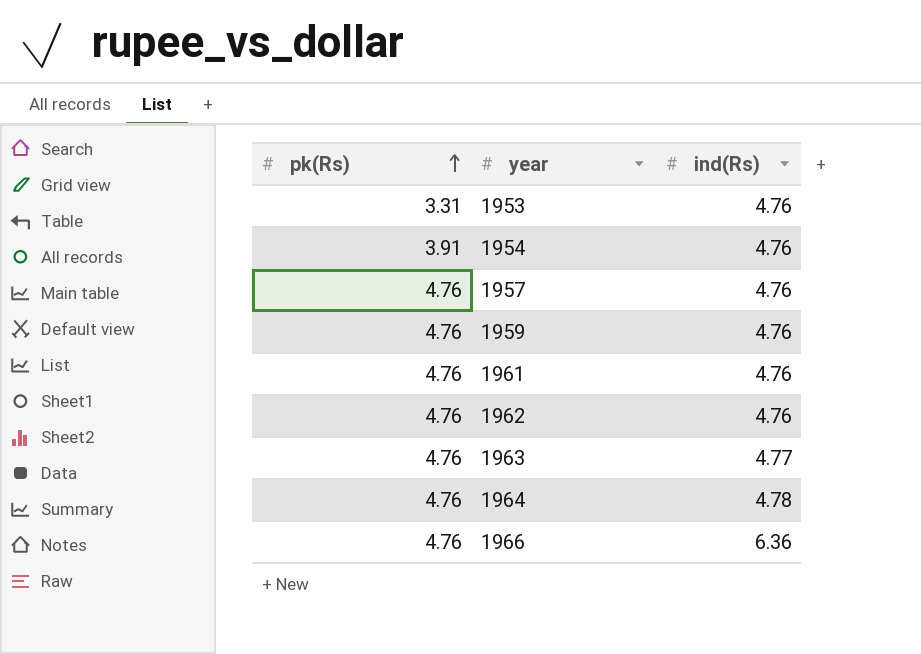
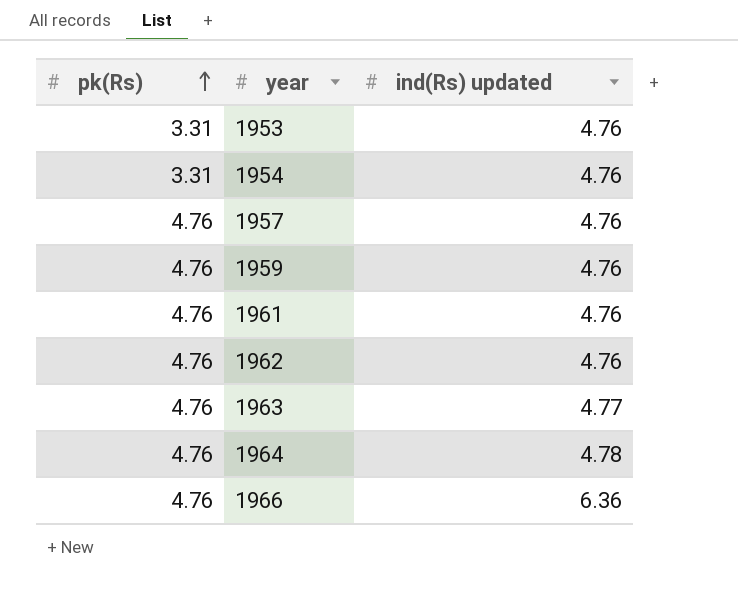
column name: ind(Rs) -> ind(Rs) updated
1954 | pk(Rs): 3.91 -> 3.31

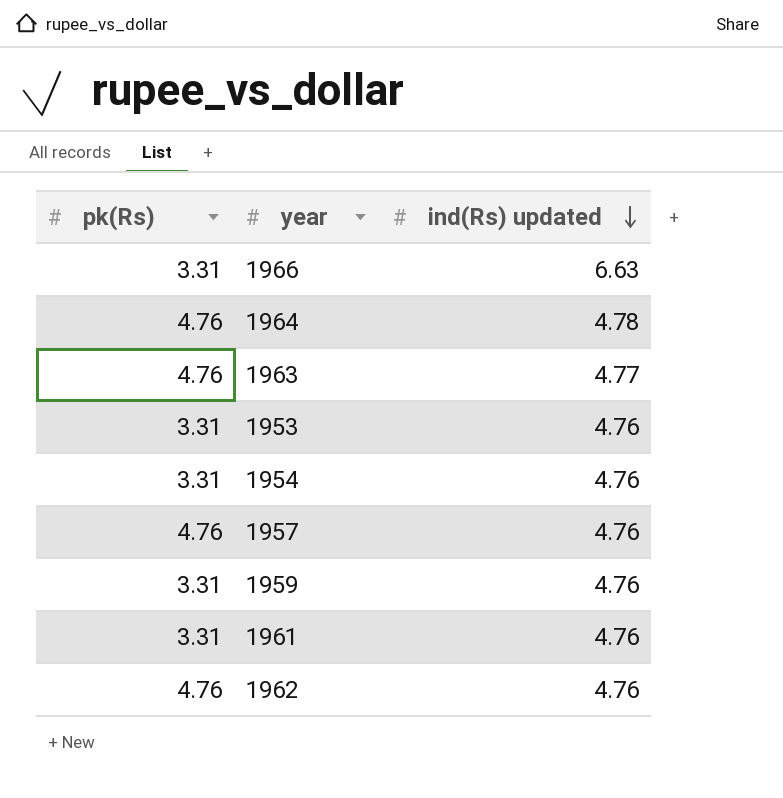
row order: pk(Rs) ascending -> ind(Rs) updated descending
1966 | pk(Rs): 4.76 -> 3.31
1966 | ind(Rs) updated: 6.36 -> 6.63
1959 | pk(Rs): 4.76 -> 3.31
1961 | pk(Rs): 4.76 -> 3.31

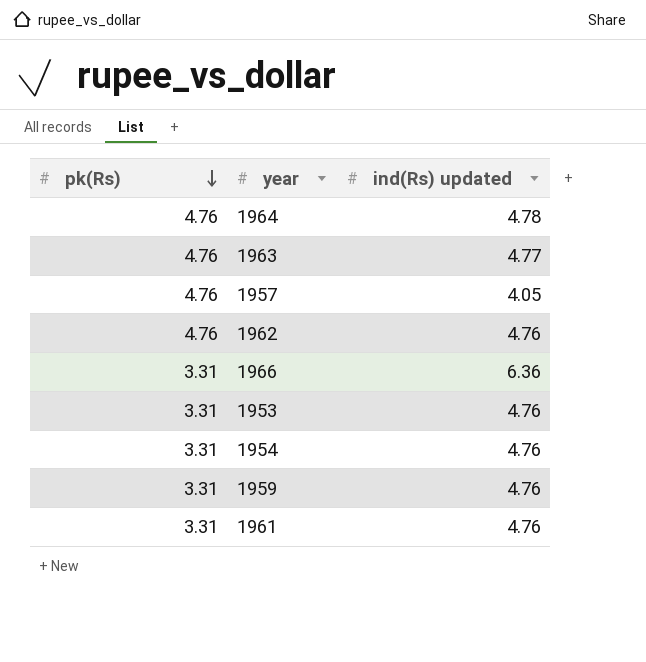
row order: ind(Rs) updated descending -> pk(Rs) descending
1957 | ind(Rs) updated: 4.76 -> 4.05
1966 | ind(Rs) updated: 6.63 -> 6.36

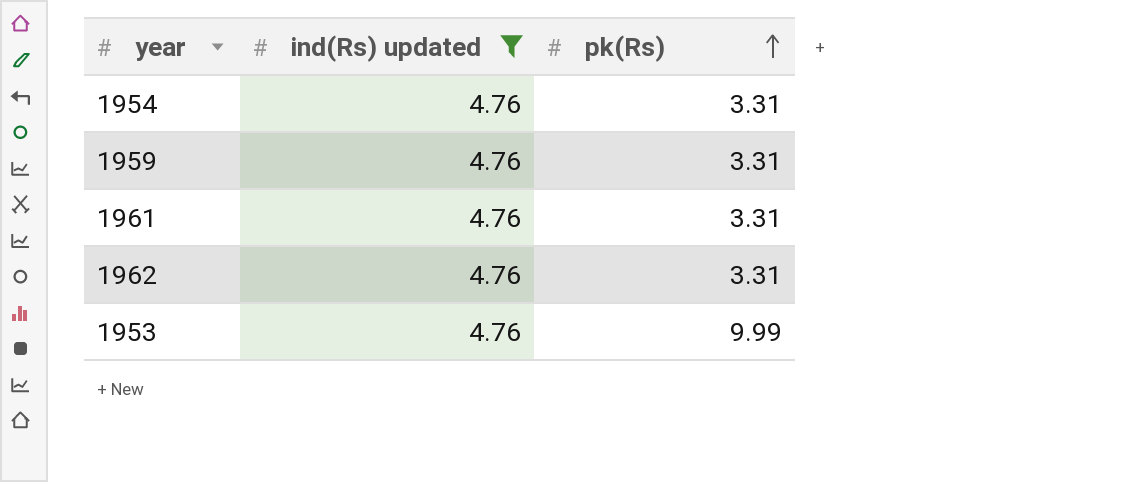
filter: none -> ind(Rs) updated = 4.76
row order: pk(Rs) descending -> pk(Rs) ascending
column pk(Rs) | position: 1 -> 3
1962 | pk(Rs): 4.76 -> 3.31
1953 | pk(Rs): 3.31 -> 9.99

